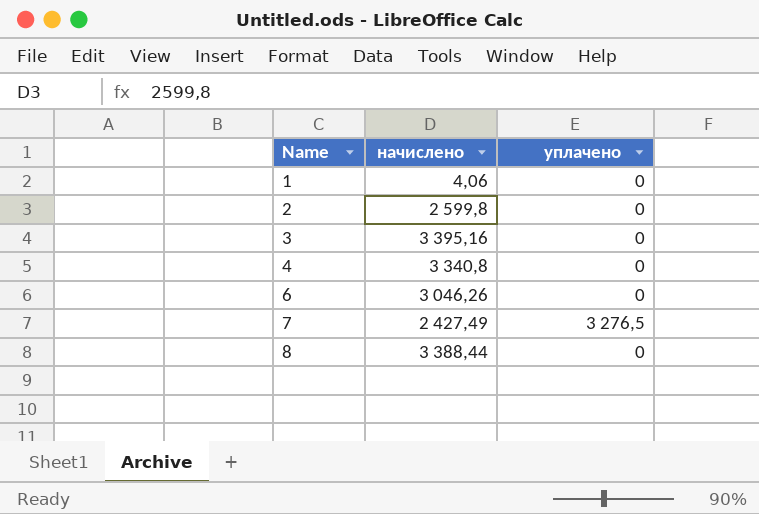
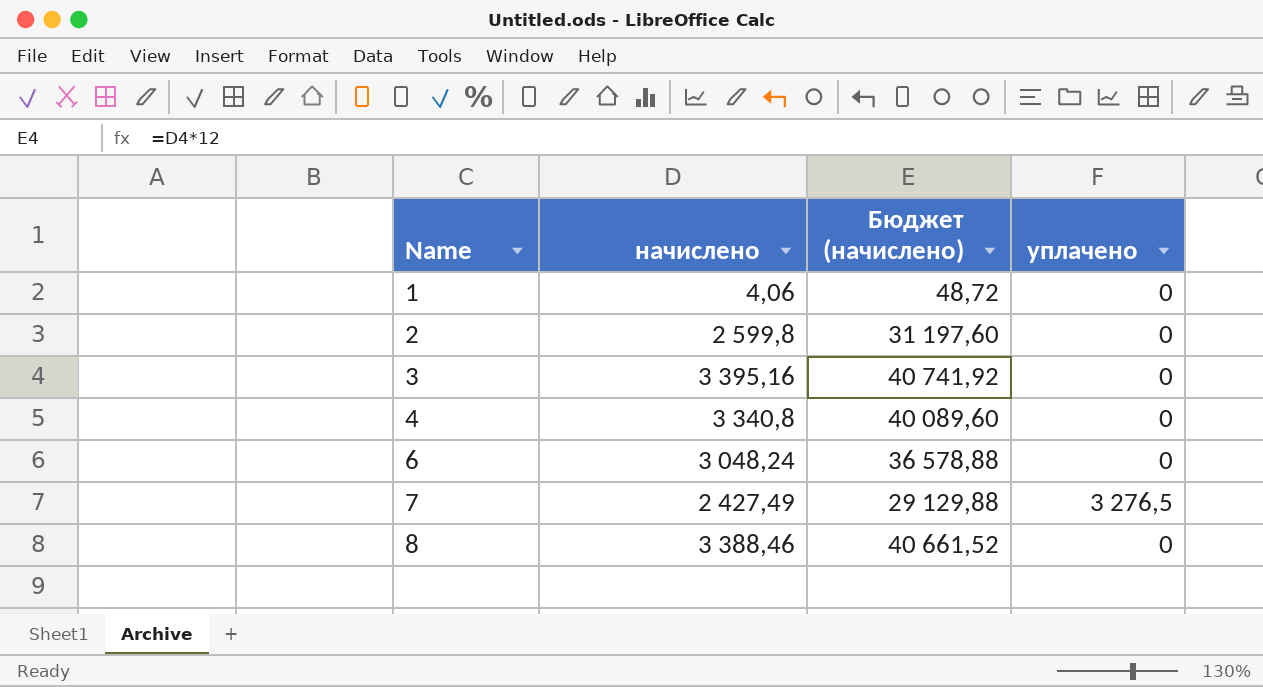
column Бюджет (начислено) | formula: none -> [начислено] * 12
6 | начислено: 3 046,26 -> 3 048,24
8 | начислено: 3 388,44 -> 3 388,46

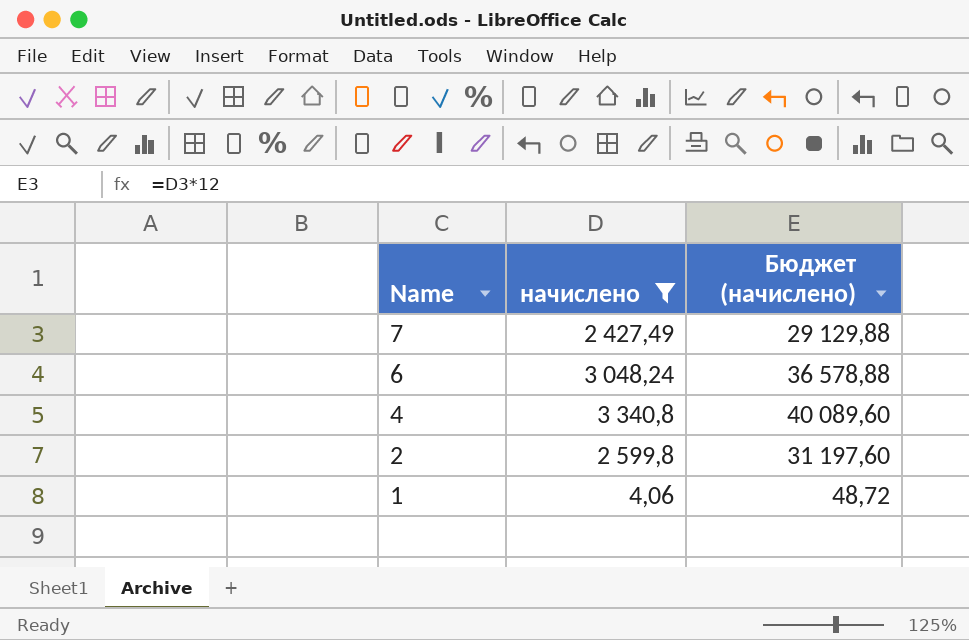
filter: none -> начислено <= 3 340,8
row order: Name ascending -> Name descending
column уплачено | position: 4 -> none

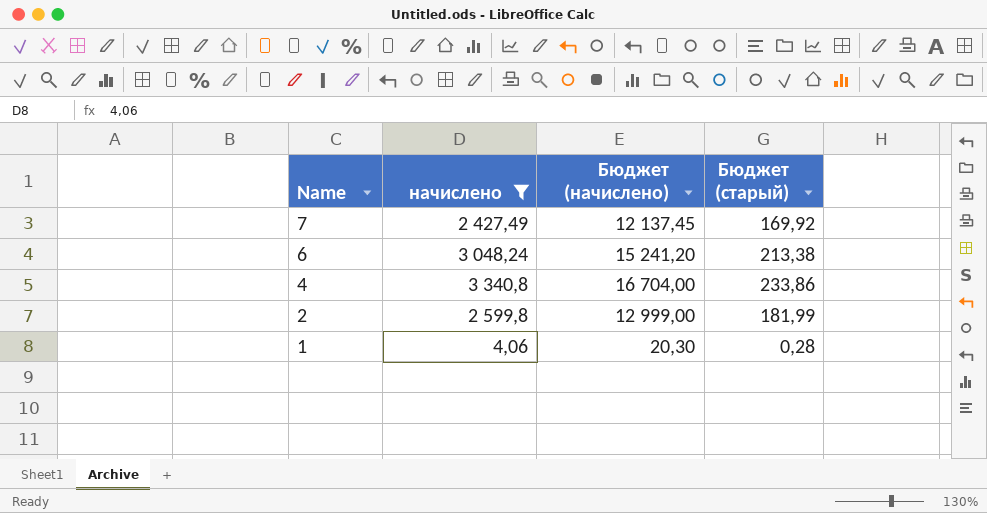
column Бюджет (начислено) | formula: [начислено] * 12 -> [начислено] * 5
column Бюджет (старый) | formula: none -> [начислено] * 0,07

